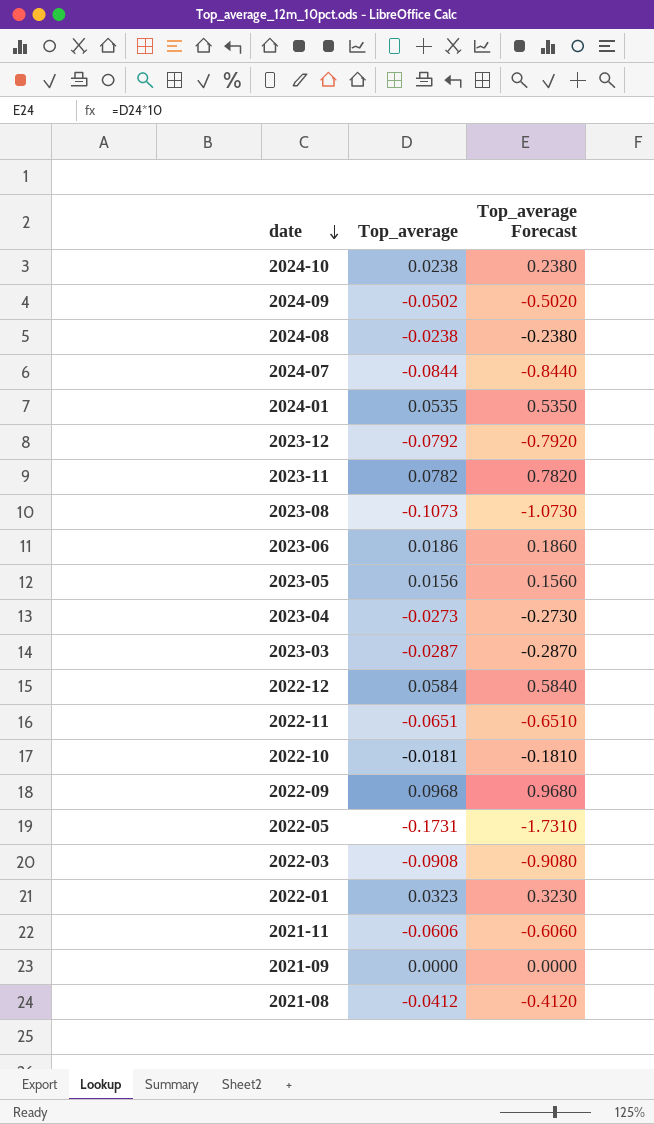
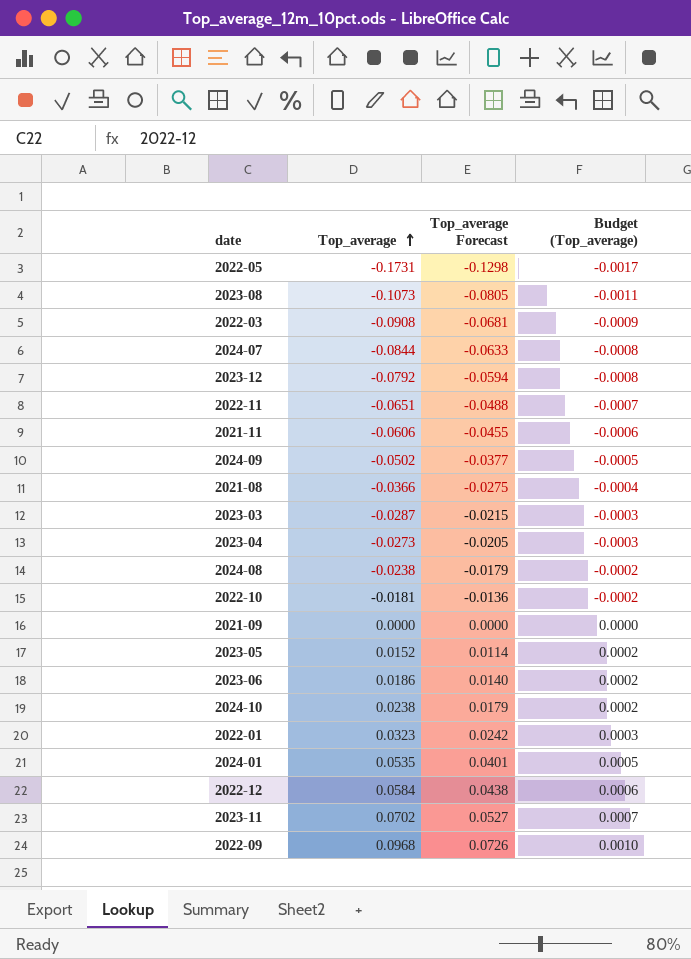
row order: date descending -> Top_average ascending
column Top_average Forecast | formula: [Top_average] * 10 -> [Top_average] * 0.75
column Budget (Top_average) | formula: none -> [Top_average] * 0.01
2021-08 | Top_average: -0.0412 -> -0.0366
2023-05 | Top_average: 0.0156 -> 0.0152
2023-11 | Top_average: 0.0782 -> 0.0702

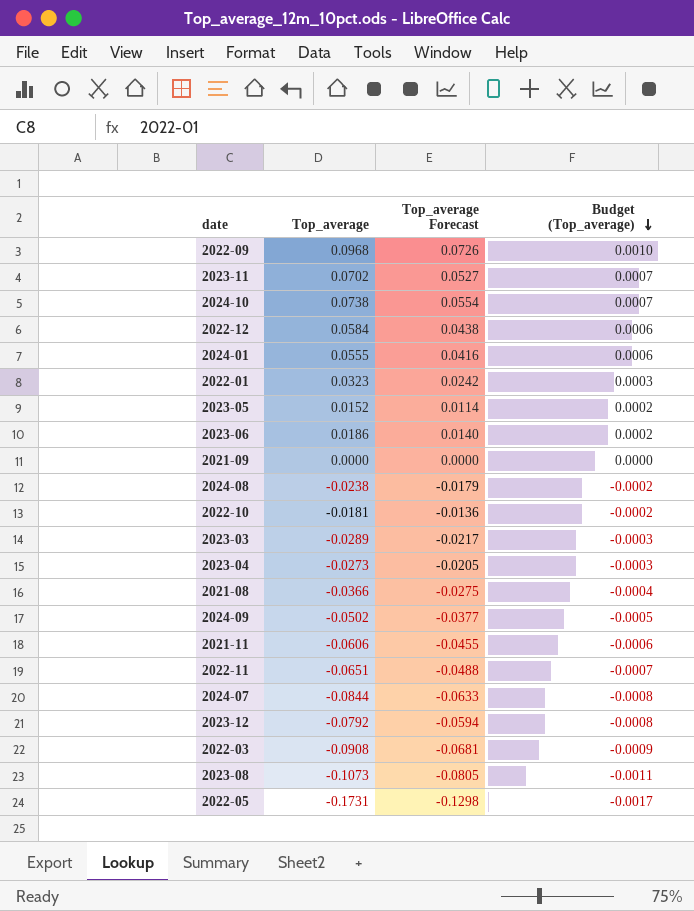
row order: Top_average ascending -> Budget (Top_average) descending
2024-10 | Top_average: 0.0238 -> 0.0738
2024-10 | Top_average Forecast: 0.0179 -> 0.0554
2024-10 | Budget (Top_average): 0.0002 -> 0.0007
2024-01 | Top_average: 0.0535 -> 0.0555
2024-01 | Top_average Forecast: 0.0401 -> 0.0416
2024-01 | Budget (Top_average): 0.0005 -> 0.0006
2023-03 | Top_average: -0.0287 -> -0.0289
2023-03 | Top_average Forecast: -0.0215 -> -0.0217

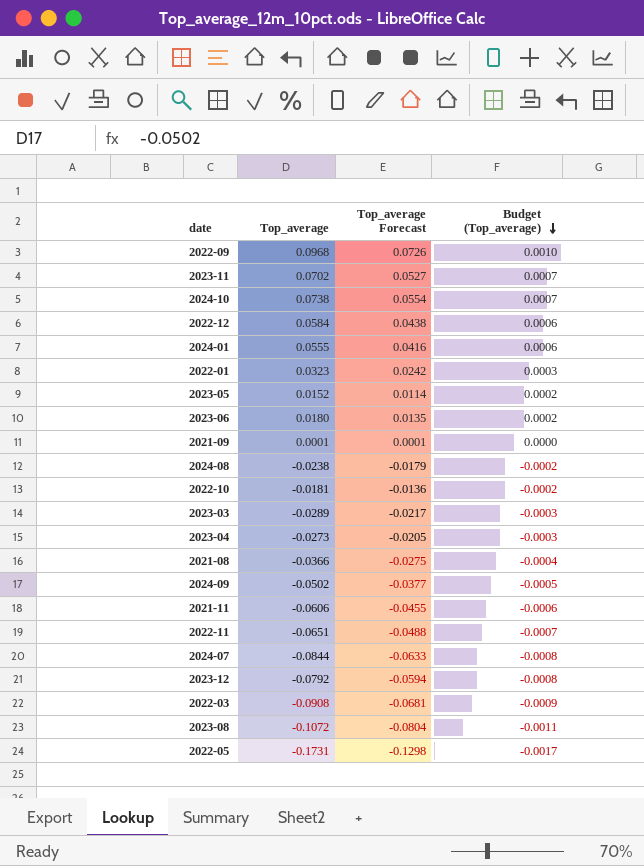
2023-06 | Top_average: 0.0186 -> 0.0180
2023-06 | Top_average Forecast: 0.0140 -> 0.0135
2021-09 | Top_average: 0.0000 -> 0.0001
2021-09 | Top_average Forecast: 0.0000 -> 0.0001
2023-08 | Top_average: -0.1073 -> -0.1072
2023-08 | Top_average Forecast: -0.0805 -> -0.0804

